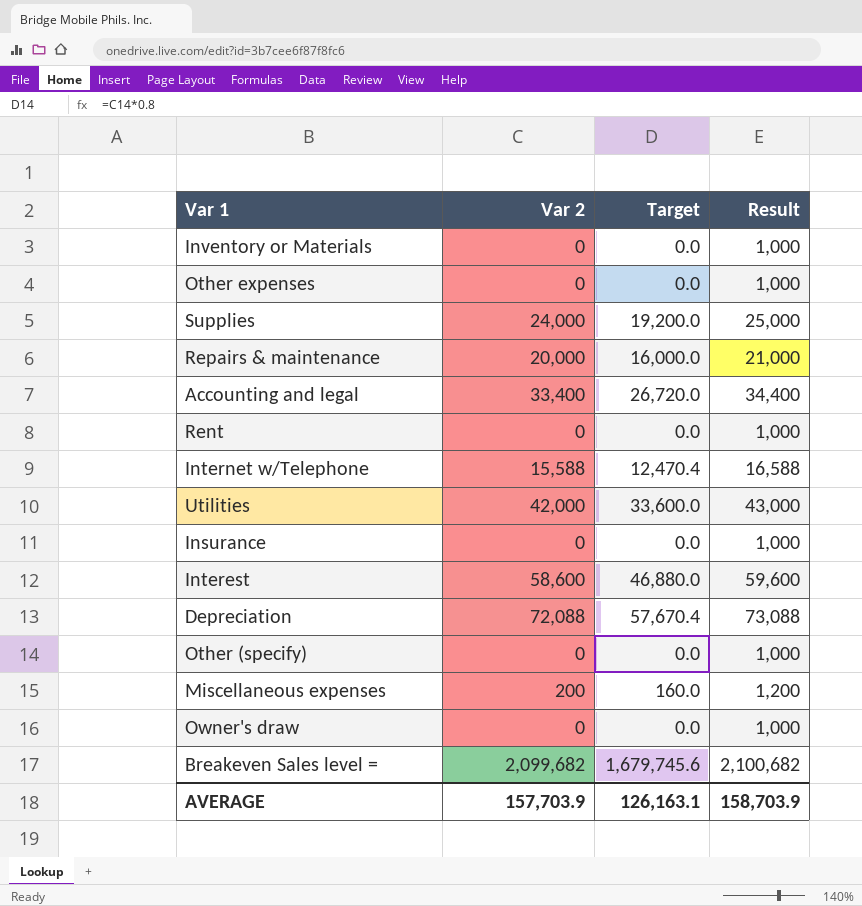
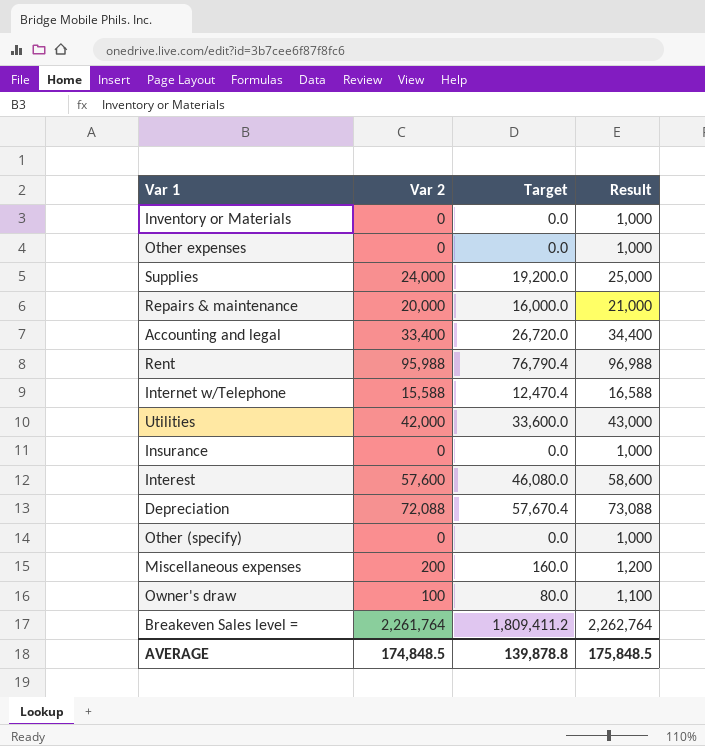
Rent | Var 2: 0 -> 95,988
Rent | Target: 0.0 -> 76,790.4
Rent | Result: 1,000 -> 96,988
Interest | Var 2: 58,600 -> 57,600
Interest | Target: 46,880.0 -> 46,080.0
Interest | Result: 59,600 -> 58,600
Owner's draw | Var 2: 0 -> 100
Owner's draw | Target: 0.0 -> 80.0
Owner's draw | Result: 1,000 -> 1,100
Breakeven Sales level = | Var 2: 2,099,682 -> 2,261,764
Breakeven Sales level = | Target: 1,679,745.6 -> 1,809,411.2
Breakeven Sales level = | Result: 2,100,682 -> 2,262,764
AVERAGE | Var 2: 157,703.9 -> 174,848.5
AVERAGE | Target: 126,163.1 -> 139,878.8
AVERAGE | Result: 158,703.9 -> 175,848.5

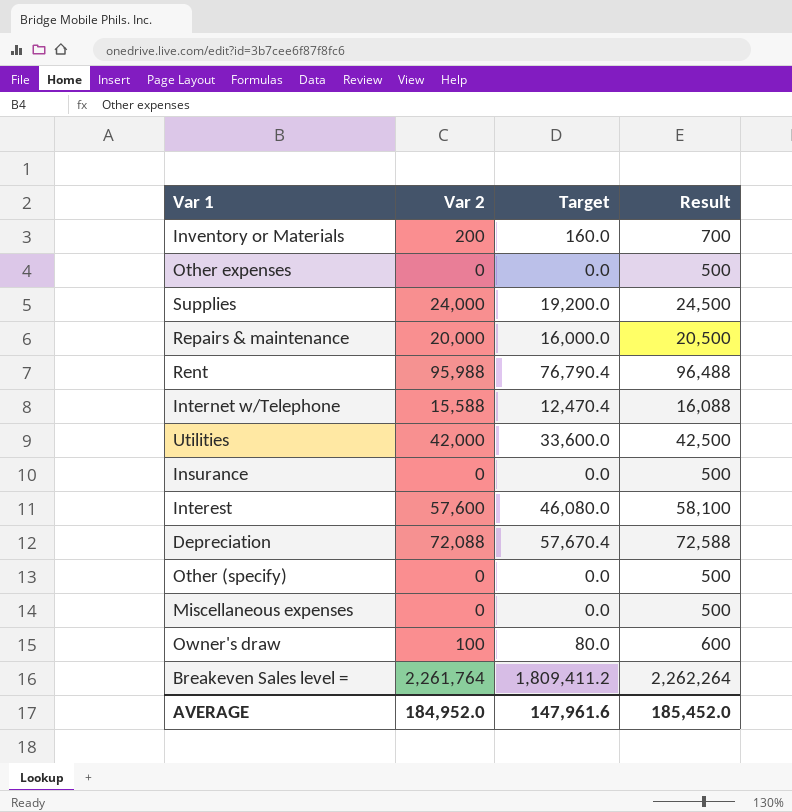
column Result | formula: [Var 2] + 1000 -> [Var 2] + 500
row Accounting and legal: 33,400 | 26,720.0 | 34,400 -> none
Inventory or Materials | Var 2: 0 -> 200
Inventory or Materials | Target: 0.0 -> 160.0
Miscellaneous expenses | Var 2: 200 -> 0
Miscellaneous expenses | Target: 160.0 -> 0.0
AVERAGE | Var 2: 174,848.5 -> 184,952.0
AVERAGE | Target: 139,878.8 -> 147,961.6
AVERAGE | Result: 175,848.5 -> 185,452.0

